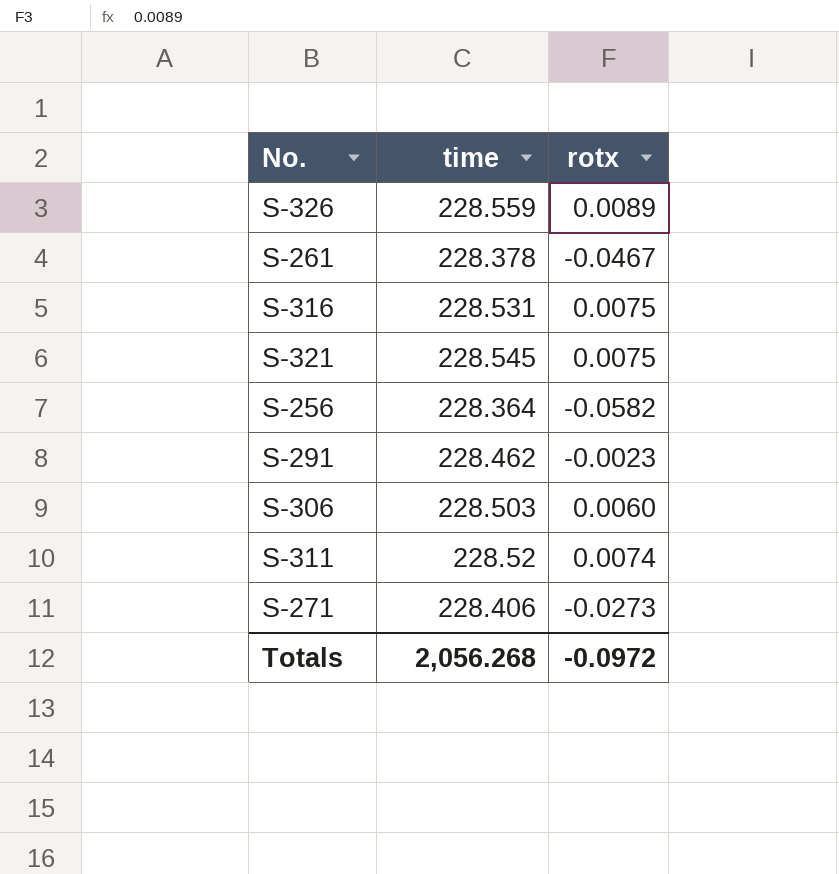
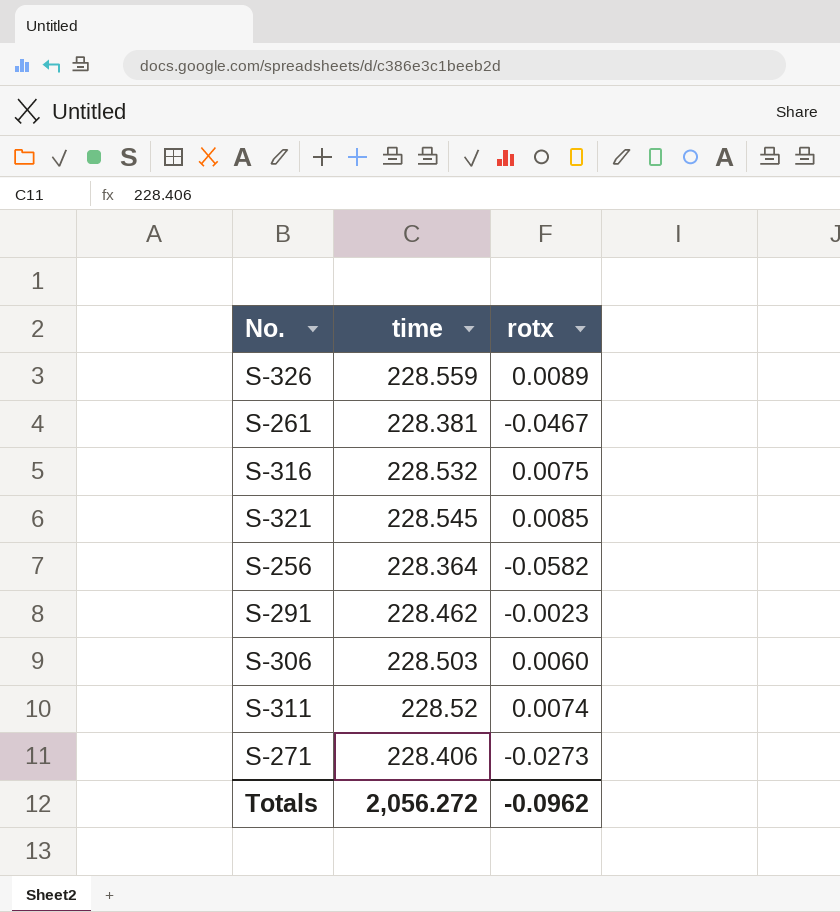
S-261 | time: 228.378 -> 228.381
S-316 | time: 228.531 -> 228.532
S-321 | rotx: 0.0075 -> 0.0085
Totals | time: 2,056.268 -> 2,056.272
Totals | rotx: -0.0972 -> -0.0962

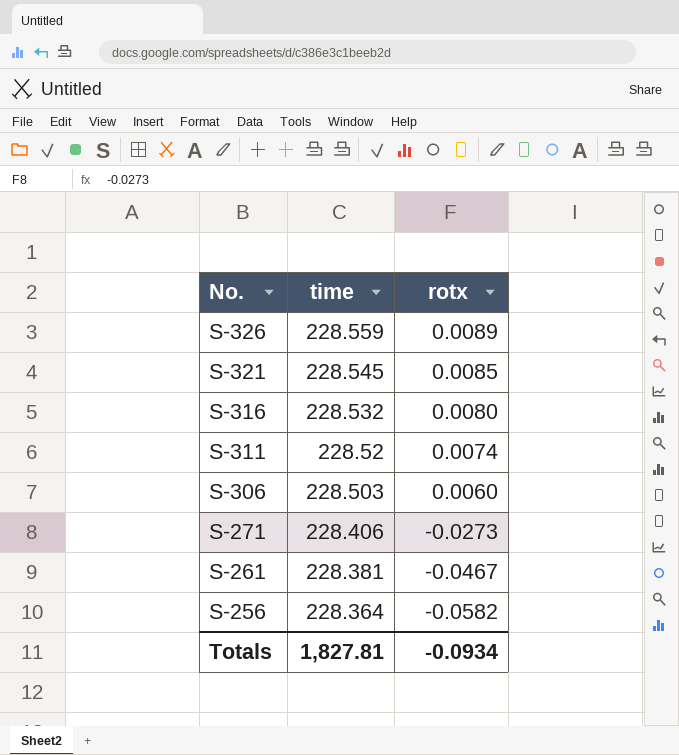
row order: none -> No. descending
row S-291: 228.462 | -0.0023 -> none
S-316 | rotx: 0.0075 -> 0.0080
Totals | time: 2,056.272 -> 1,827.81
Totals | rotx: -0.0962 -> -0.0934

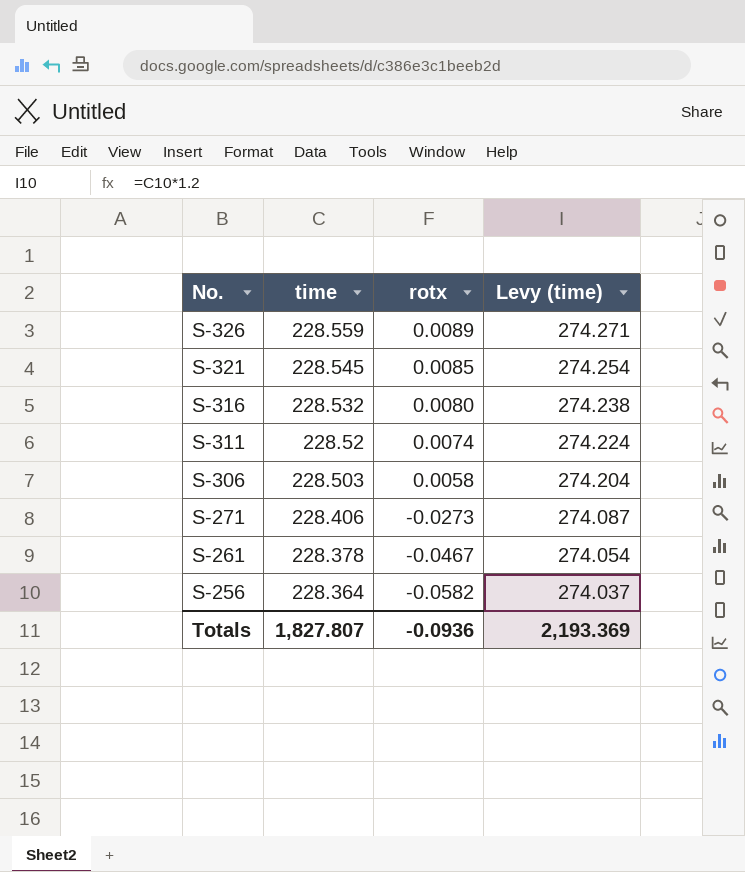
column Levy (time) | formula: none -> [time] * 1.2
S-306 | rotx: 0.0060 -> 0.0058
S-261 | time: 228.381 -> 228.378
Totals | time: 1,827.81 -> 1,827.807
Totals | rotx: -0.0934 -> -0.0936

